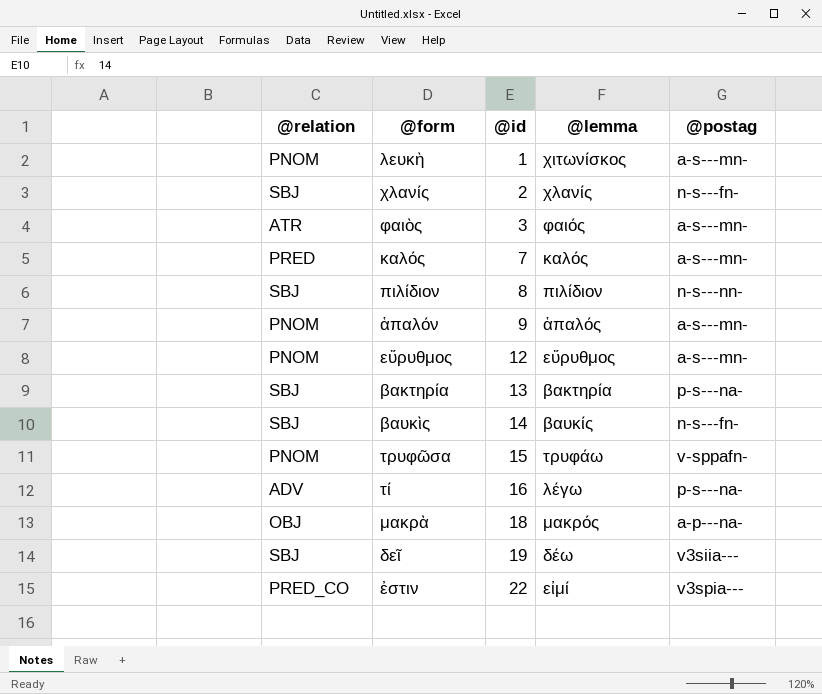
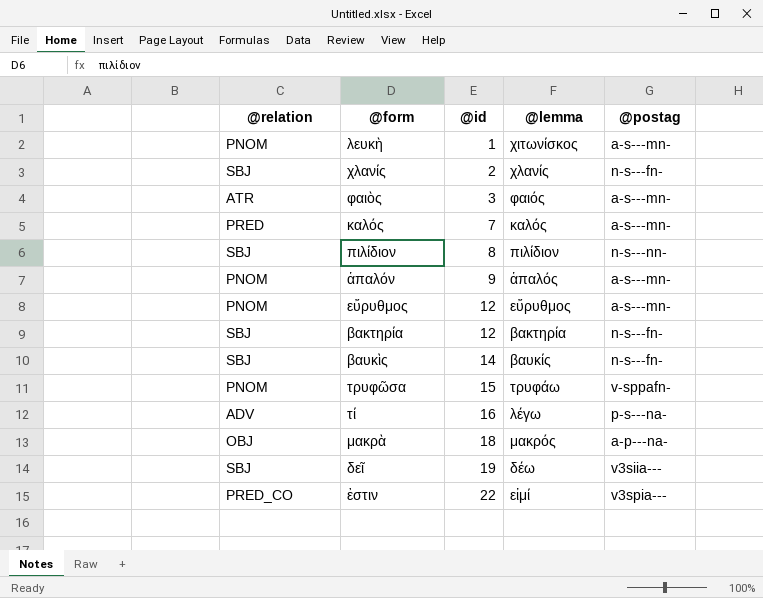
βακτηρία | @id: 13 -> 12
βακτηρία | @postag: p-s---na- -> n-s---fn-

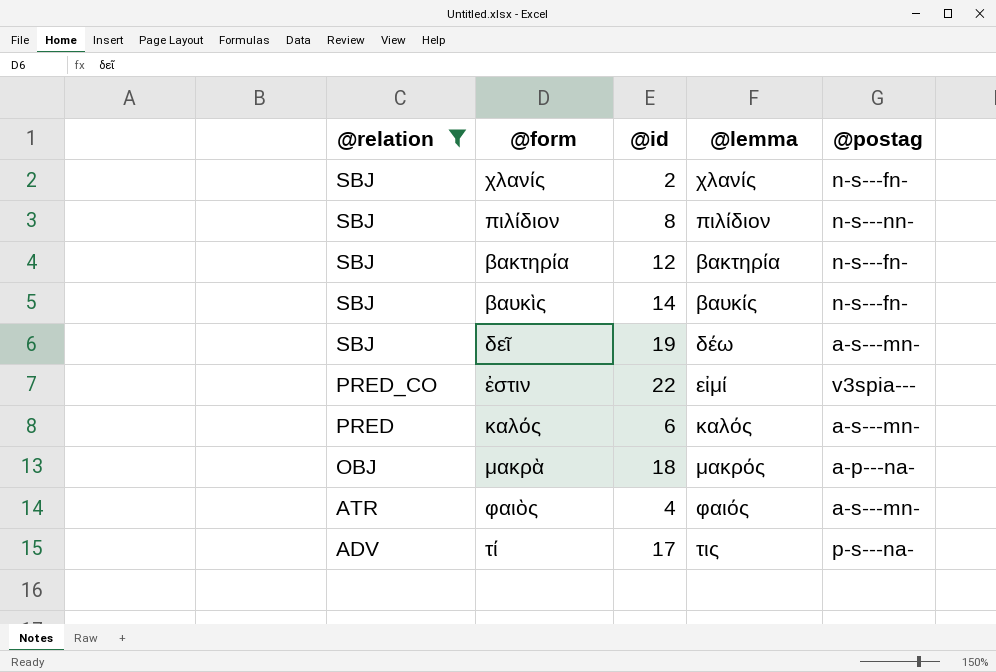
filter: none -> @relation != PNOM
row order: @id ascending -> @relation descending
δεῖ | @postag: v3siia--- -> a-s---mn-
καλός | @id: 7 -> 6
φαιὸς | @id: 3 -> 4
τί | @id: 16 -> 17
τί | @lemma: λέγω -> τις

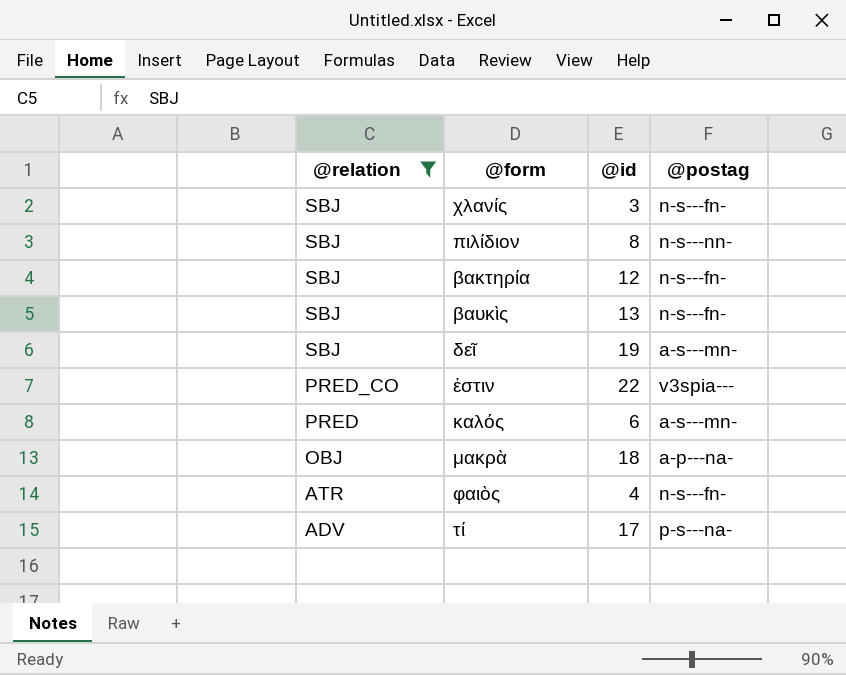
column @lemma | position: 4 -> none
χλανίς | @id: 2 -> 3
βαυκὶς | @id: 14 -> 13
φαιὸς | @postag: a-s---mn- -> n-s---fn-

